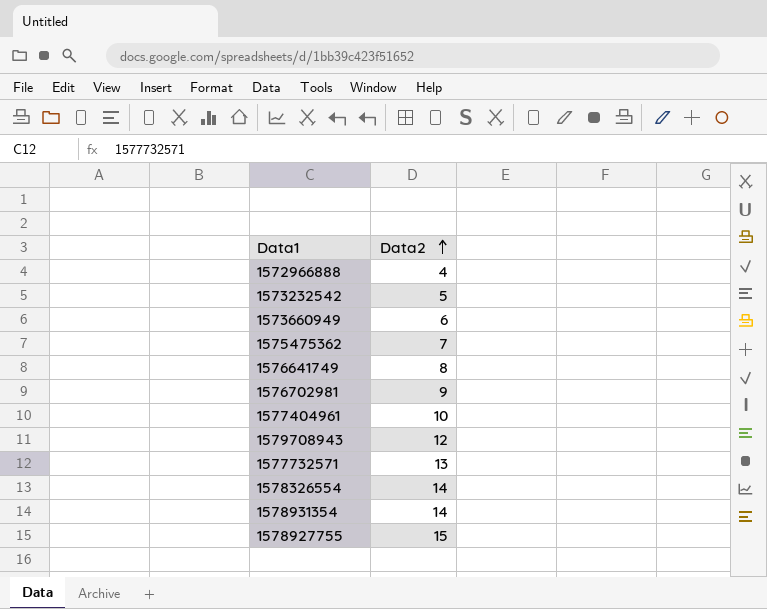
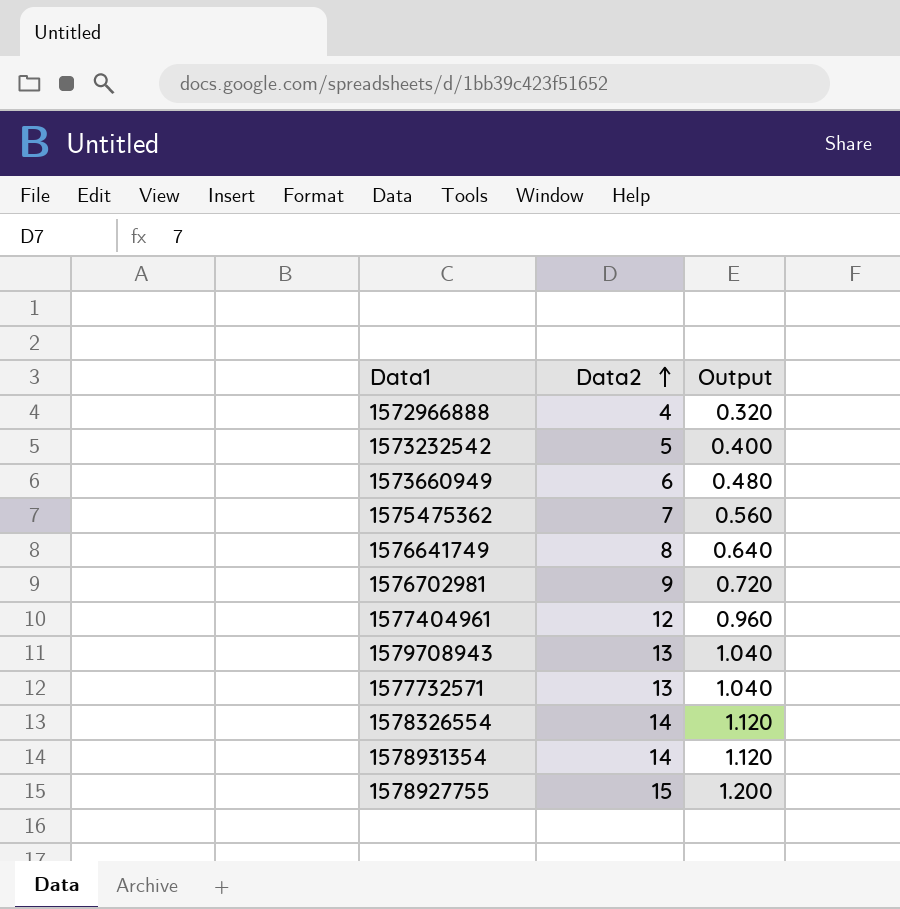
column Output | formula: none -> [Data2] * 0.08
1577404961 | Data2: 10 -> 12
1579708943 | Data2: 12 -> 13

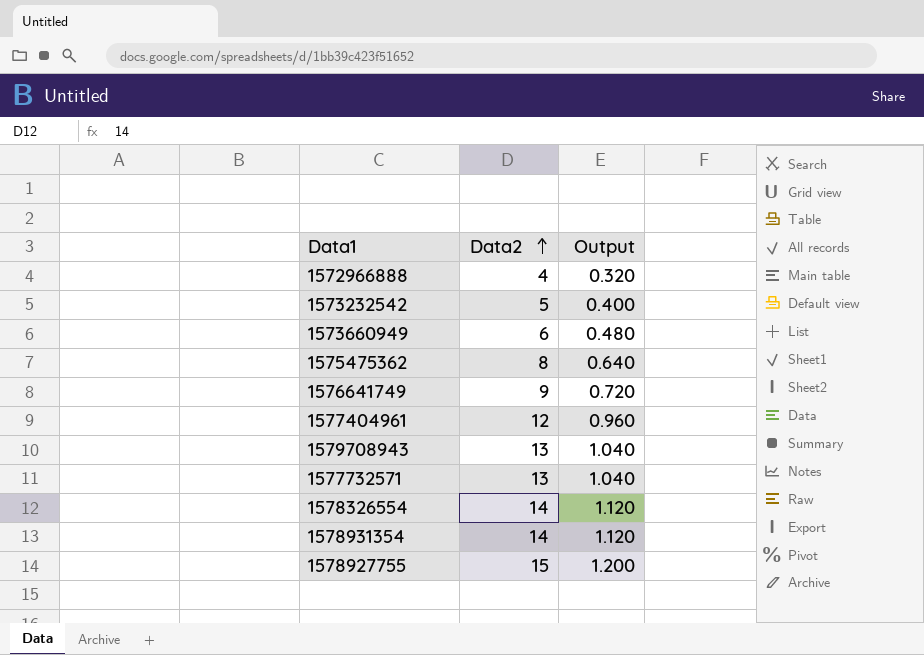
row 1576702981: 9 | 0.720 -> none
1575475362 | Data2: 7 -> 8
1575475362 | Output: 0.560 -> 0.640
1576641749 | Data2: 8 -> 9
1576641749 | Output: 0.640 -> 0.720

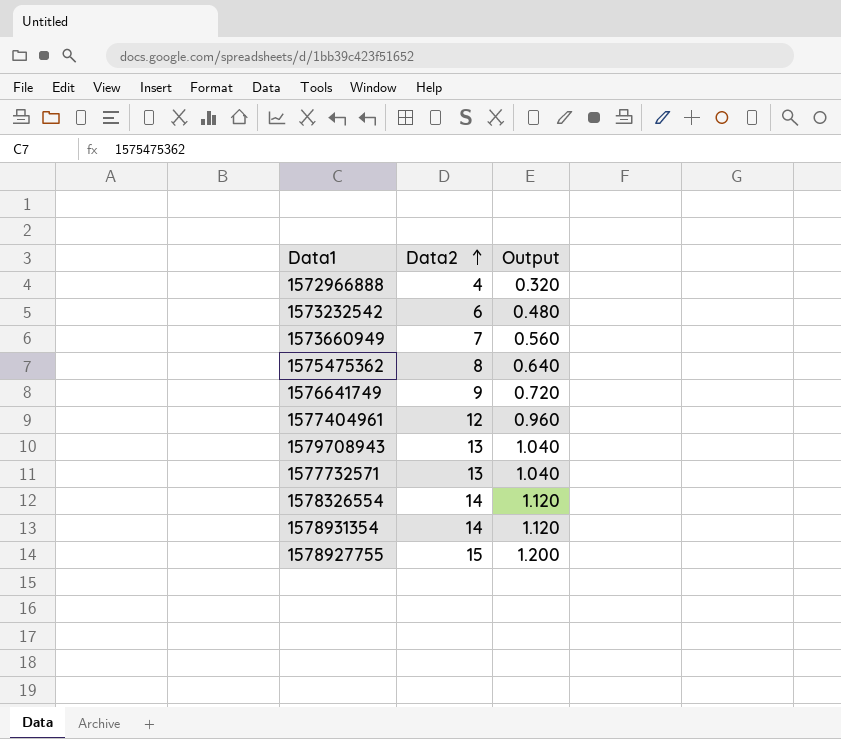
1573232542 | Data2: 5 -> 6
1573232542 | Output: 0.400 -> 0.480
1573660949 | Data2: 6 -> 7
1573660949 | Output: 0.480 -> 0.560

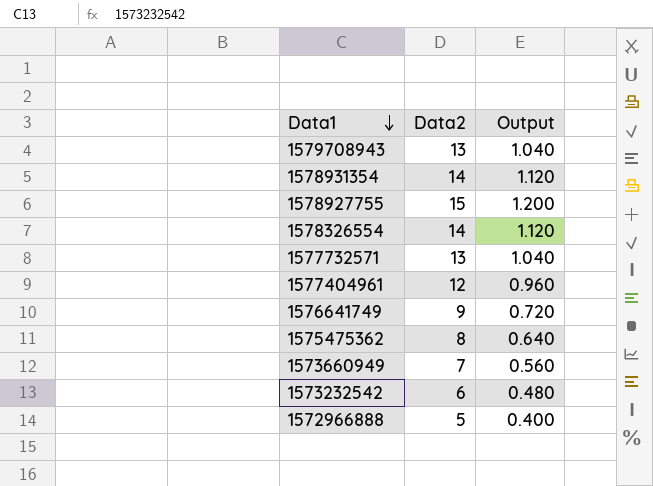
row order: Data2 ascending -> Data1 descending
1572966888 | Data2: 4 -> 5
1572966888 | Output: 0.320 -> 0.400

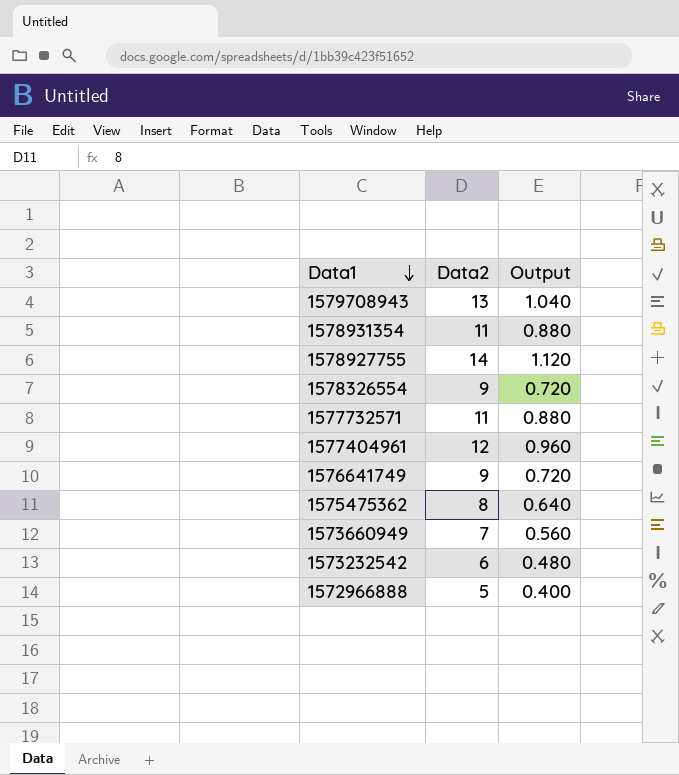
1578931354 | Data2: 14 -> 11
1578931354 | Output: 1.120 -> 0.880
1578927755 | Data2: 15 -> 14
1578927755 | Output: 1.200 -> 1.120
1578326554 | Data2: 14 -> 9
1578326554 | Output: 1.120 -> 0.720
1577732571 | Data2: 13 -> 11
1577732571 | Output: 1.040 -> 0.880

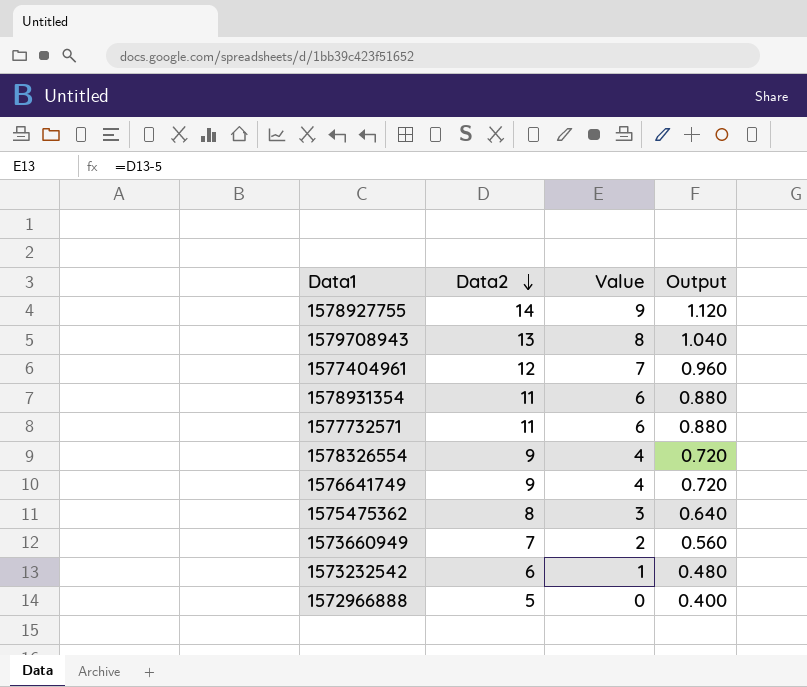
row order: Data1 descending -> Data2 descending
column Value | formula: none -> [Data2] - 5

